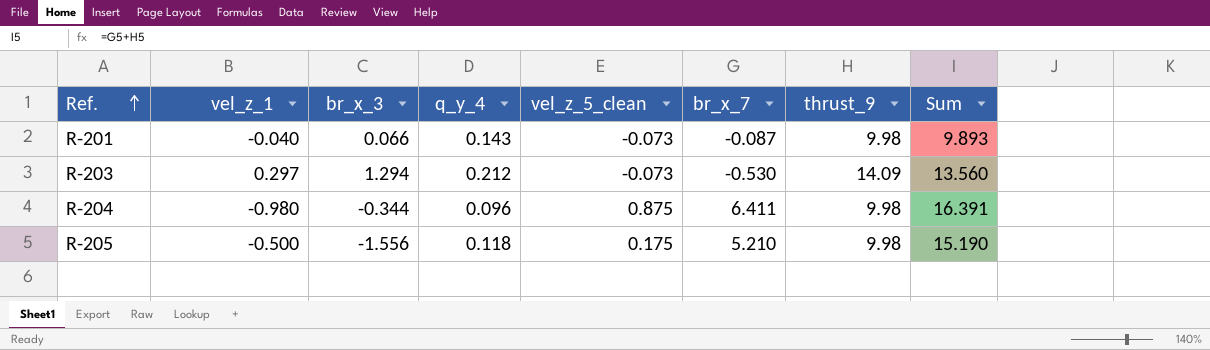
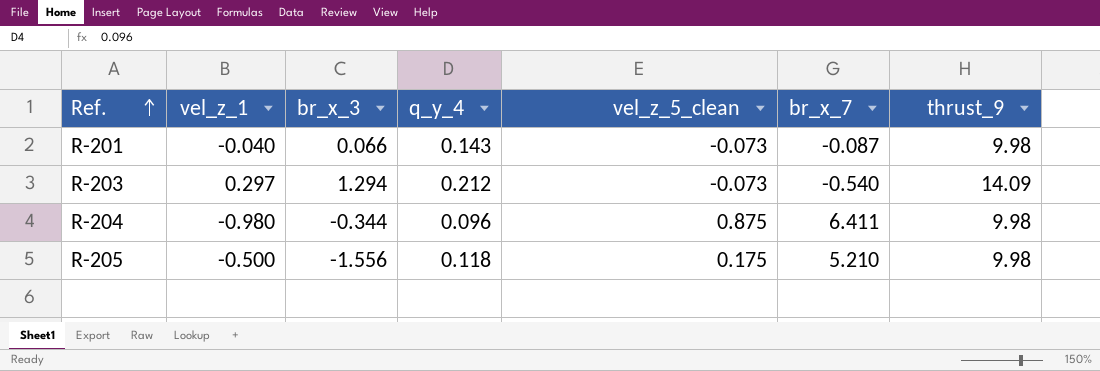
column Sum | formula: [br_x_7] + [thrust_9] -> none
R-203 | br_x_7: -0.530 -> -0.540

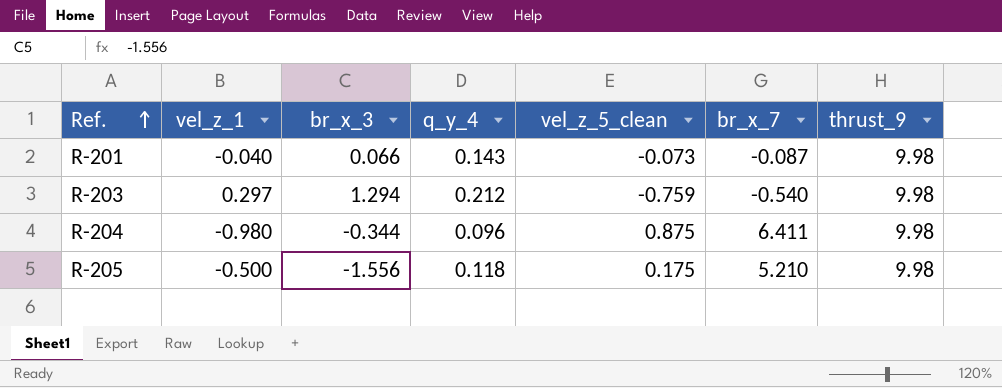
R-203 | vel_z_5_clean: -0.073 -> -0.759
R-203 | thrust_9: 14.09 -> 9.98

